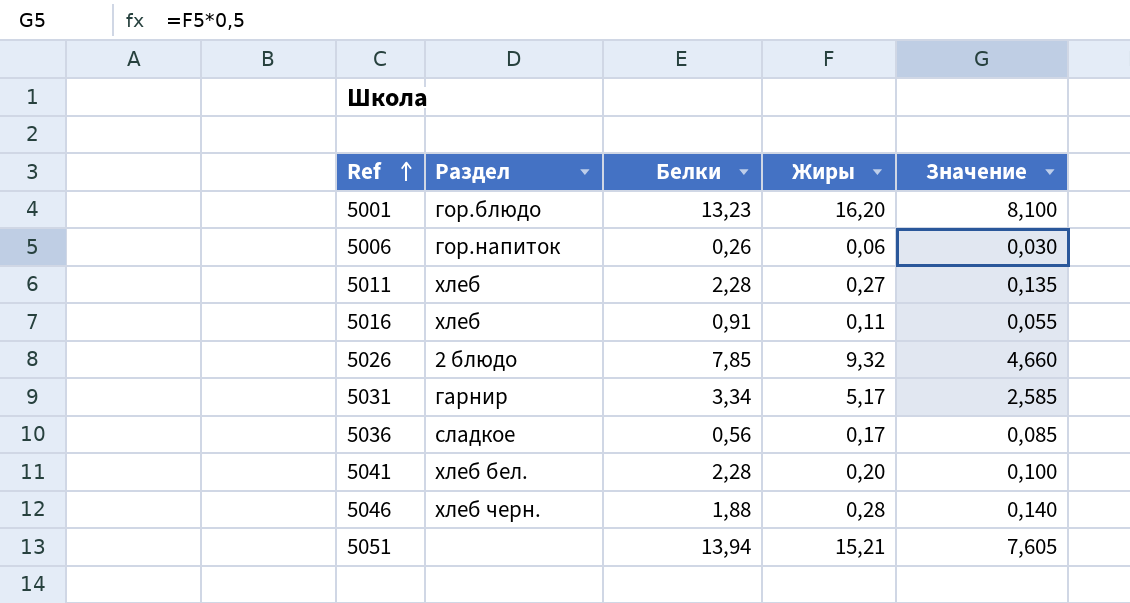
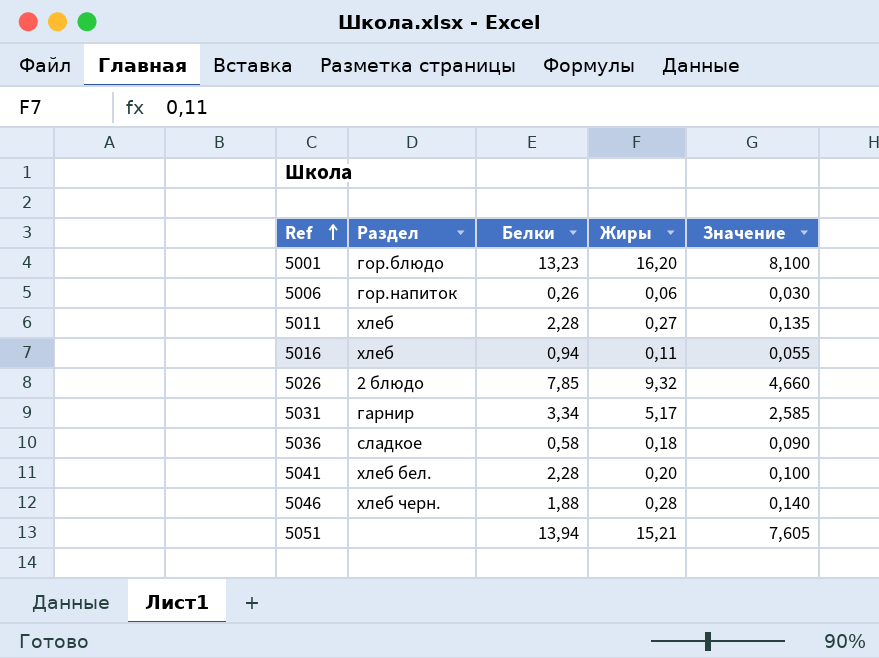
5016 | Белки: 0,91 -> 0,94
5036 | Белки: 0,56 -> 0,58
5036 | Жиры: 0,17 -> 0,18
5036 | Значение: 0,085 -> 0,090

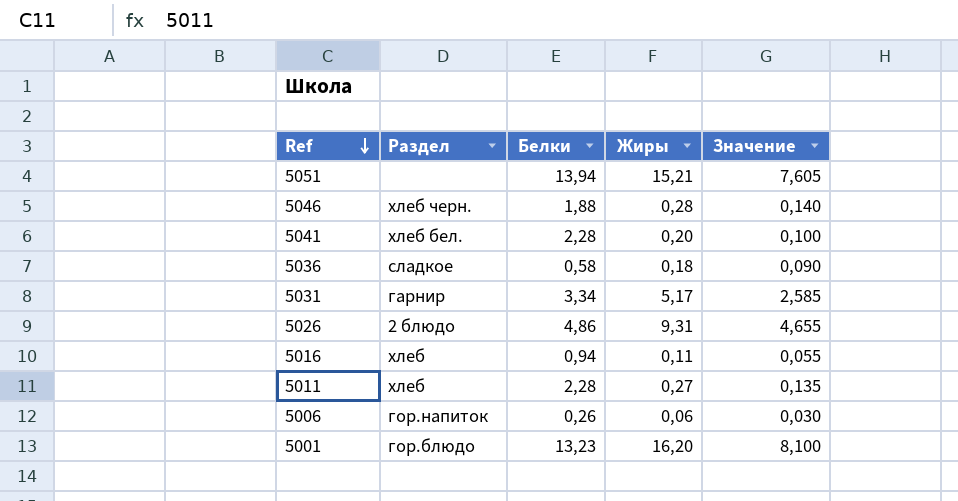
row order: Ref ascending -> Ref descending
5026 | Белки: 7,85 -> 4,86
5026 | Жиры: 9,32 -> 9,31
5026 | Значение: 4,660 -> 4,655

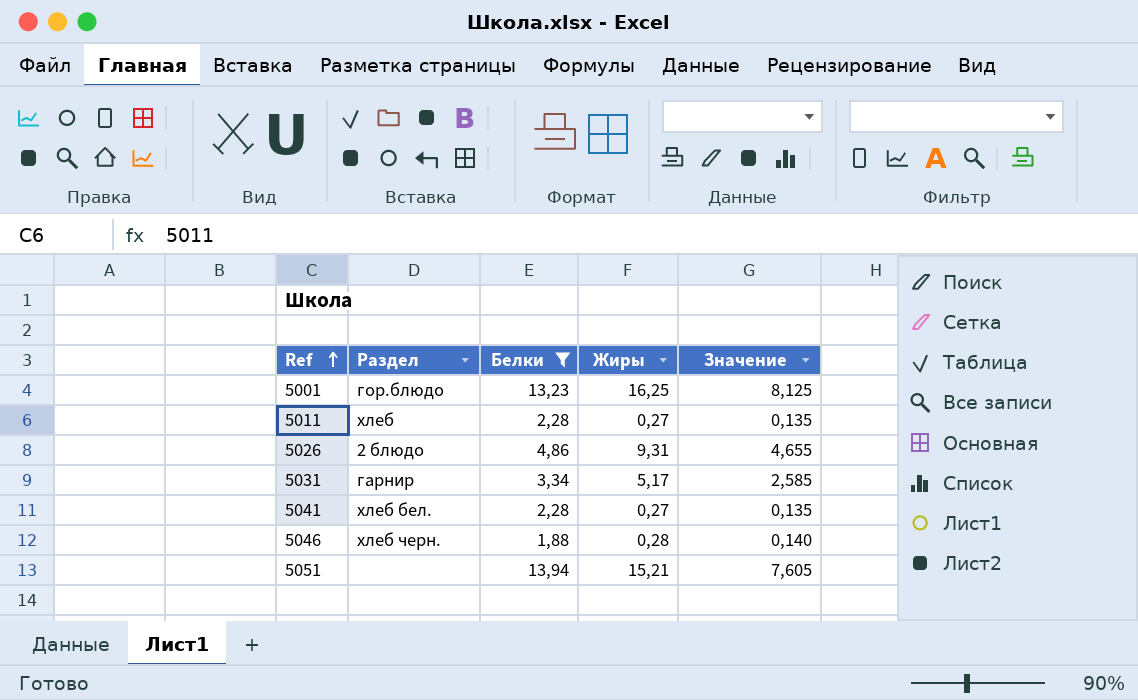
filter: none -> Белки >= 1,88
row order: Ref descending -> Ref ascending
5001 | Жиры: 16,20 -> 16,25
5001 | Значение: 8,100 -> 8,125
5041 | Жиры: 0,20 -> 0,27
5041 | Значение: 0,100 -> 0,135

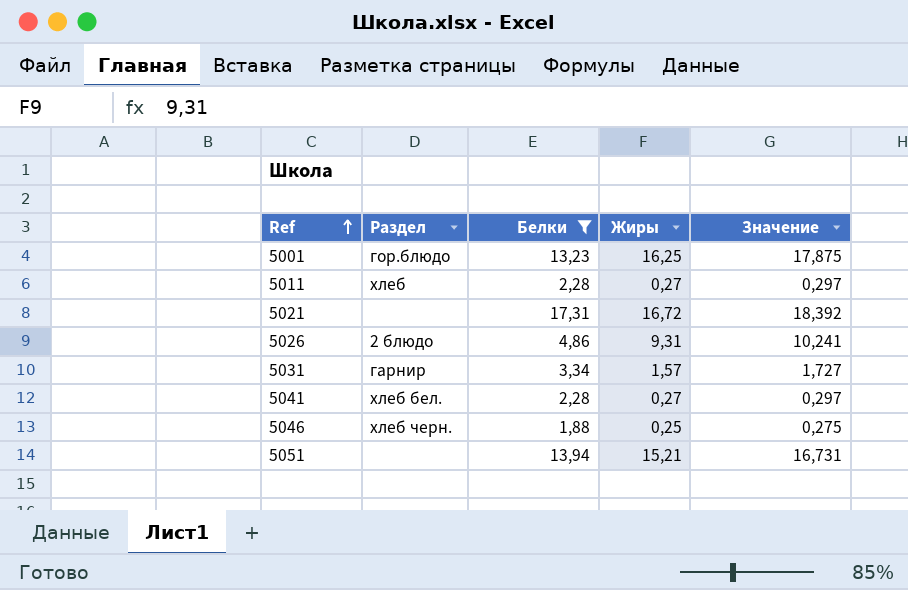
column Значение | formula: [Жиры] * 0,5 -> [Жиры] * 1,1
row 5021: none -> none | 17,31 | 16,72 | 18,392
5031 | Жиры: 5,17 -> 1,57
5046 | Жиры: 0,28 -> 0,25

